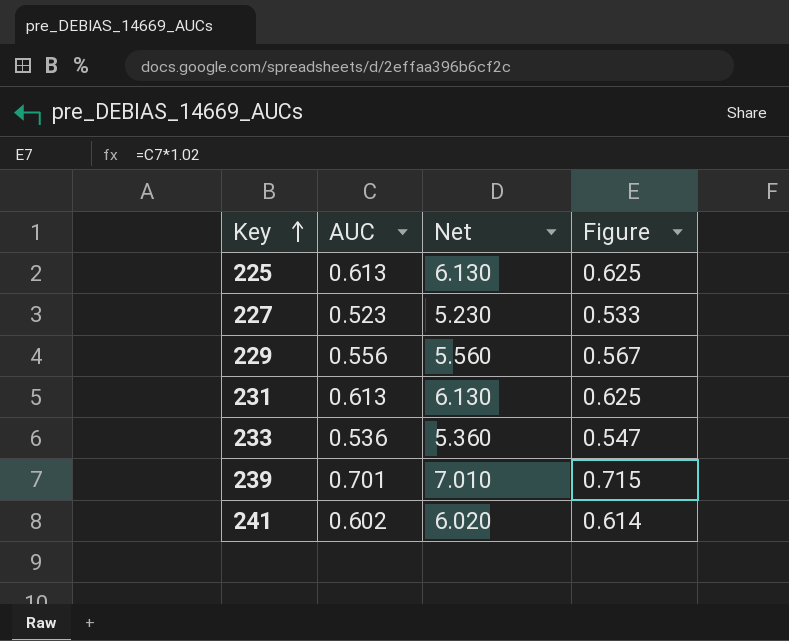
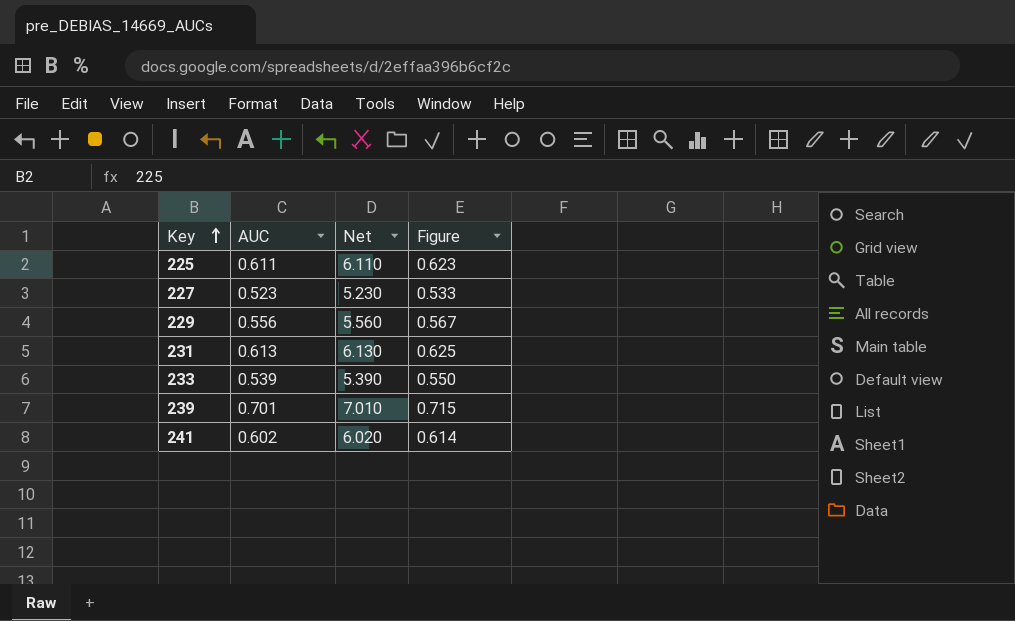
225 | AUC: 0.613 -> 0.611
225 | Net: 6.130 -> 6.110
225 | Figure: 0.625 -> 0.623
233 | AUC: 0.536 -> 0.539
233 | Net: 5.360 -> 5.390
233 | Figure: 0.547 -> 0.550

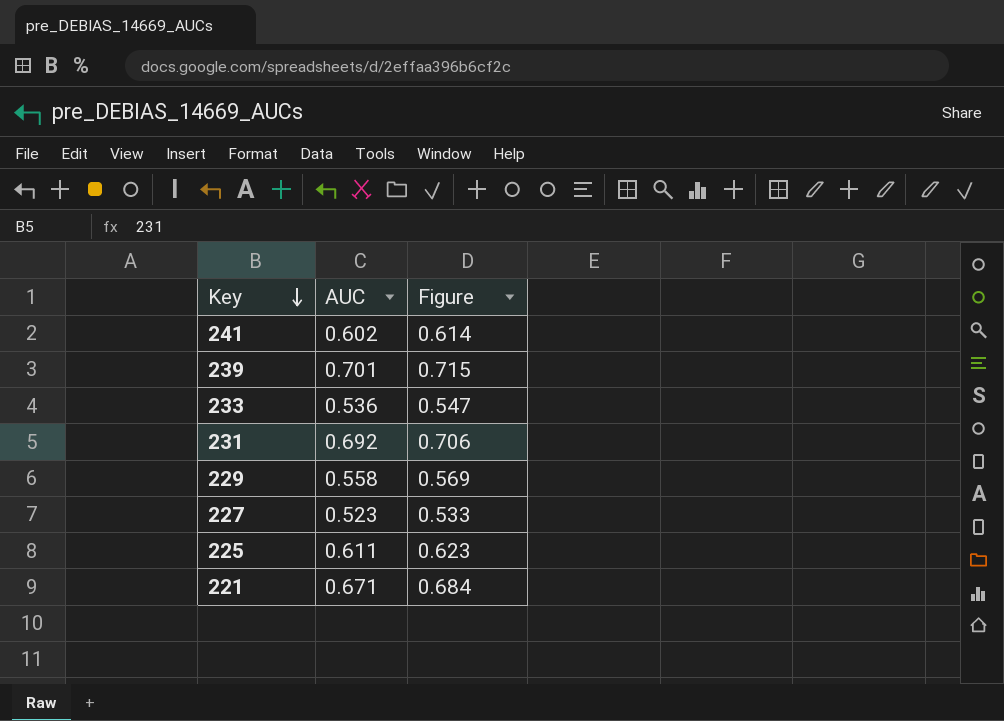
row order: Key ascending -> Key descending
column Net | formula: [AUC] * 10 -> none
233 | AUC: 0.539 -> 0.536
233 | Figure: 0.550 -> 0.547
231 | AUC: 0.613 -> 0.692
231 | Figure: 0.625 -> 0.706
229 | AUC: 0.556 -> 0.558
229 | Figure: 0.567 -> 0.569
row 221: none -> 0.671 | 0.684

